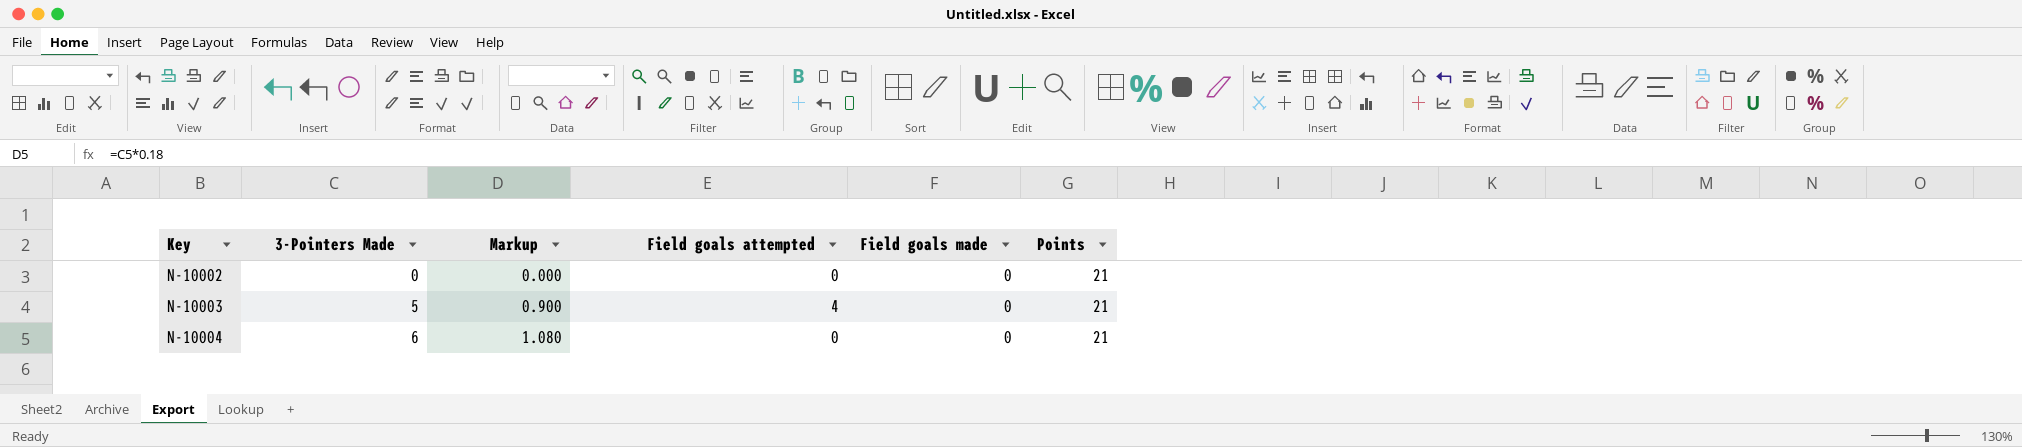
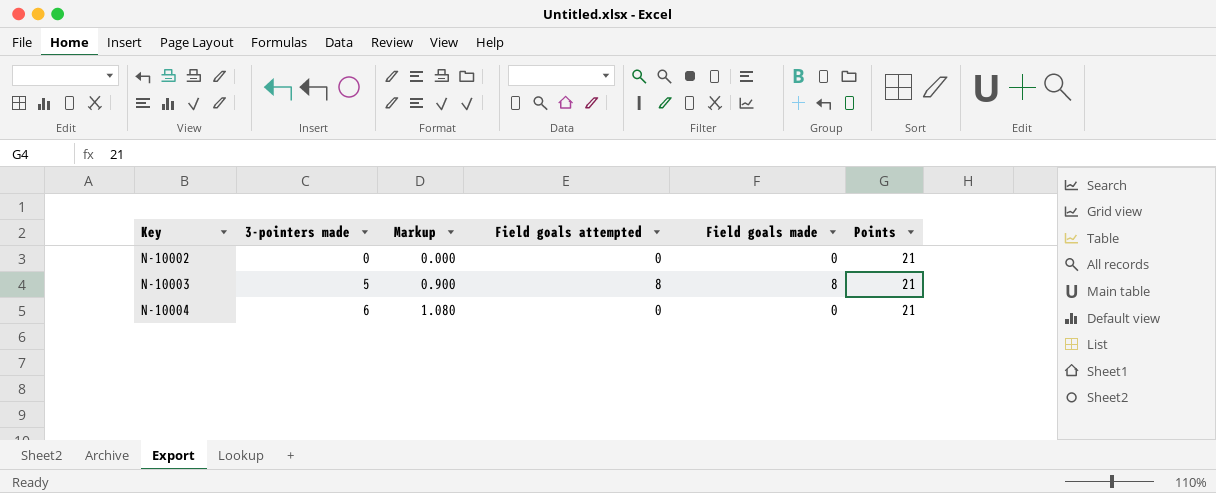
column name: 3-Pointers Made -> 3-pointers made
N-10003 | Field goals attempted: 4 -> 8
N-10003 | Field goals made: 0 -> 8

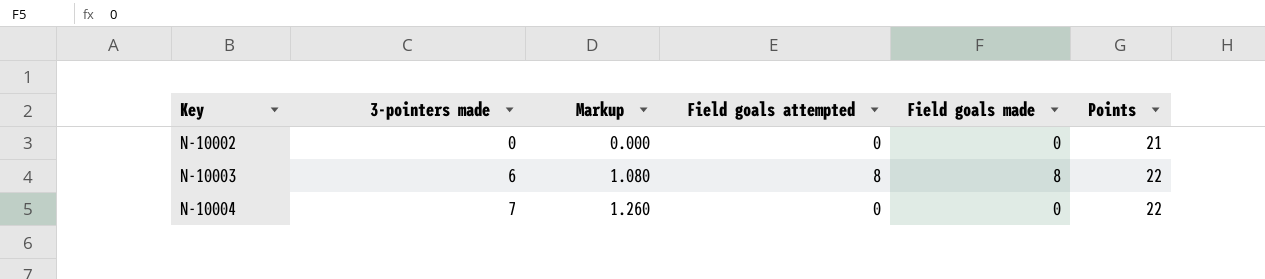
N-10003 | 3-pointers made: 5 -> 6
N-10003 | Markup: 0.900 -> 1.080
N-10003 | Points: 21 -> 22
N-10004 | 3-pointers made: 6 -> 7
N-10004 | Markup: 1.080 -> 1.260
N-10004 | Points: 21 -> 22

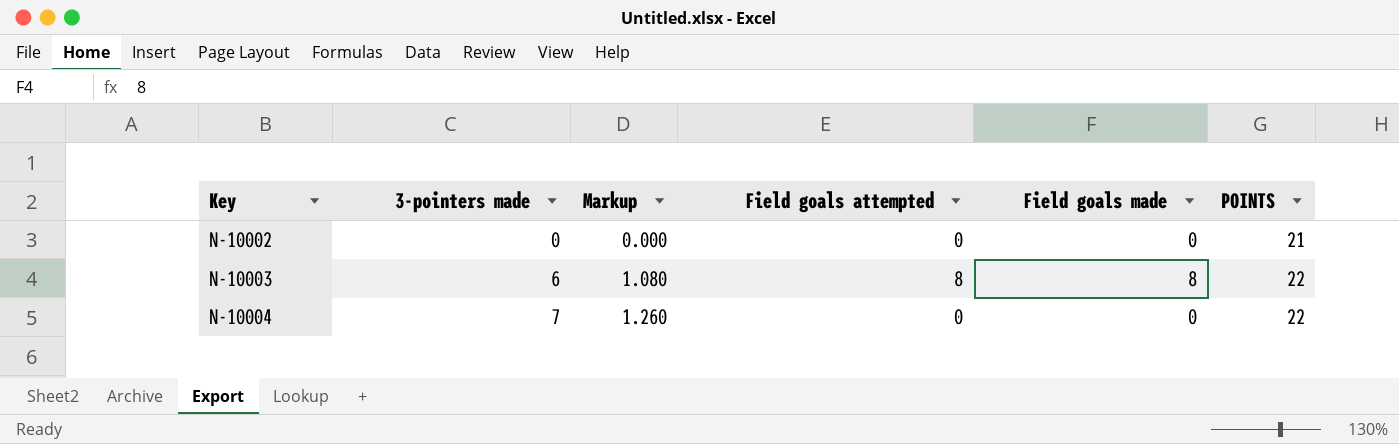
column name: Points -> POINTS

